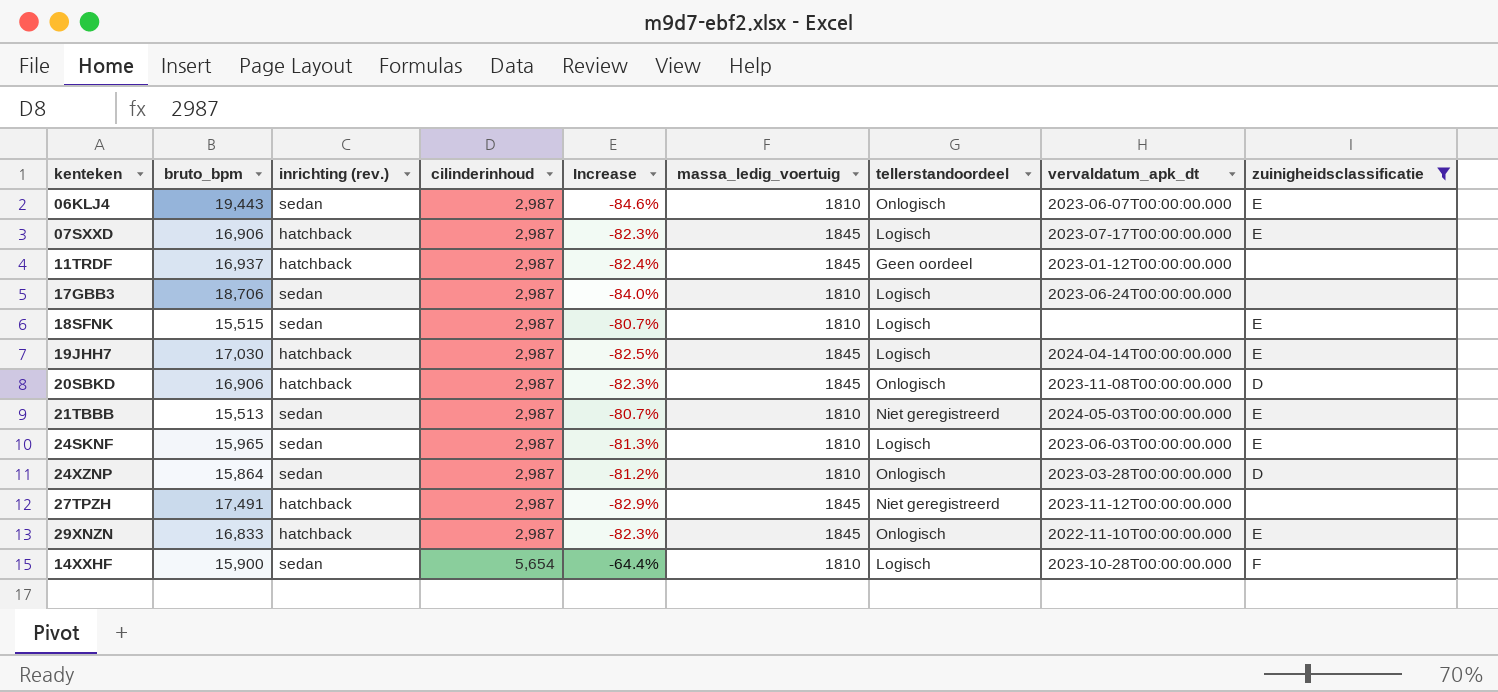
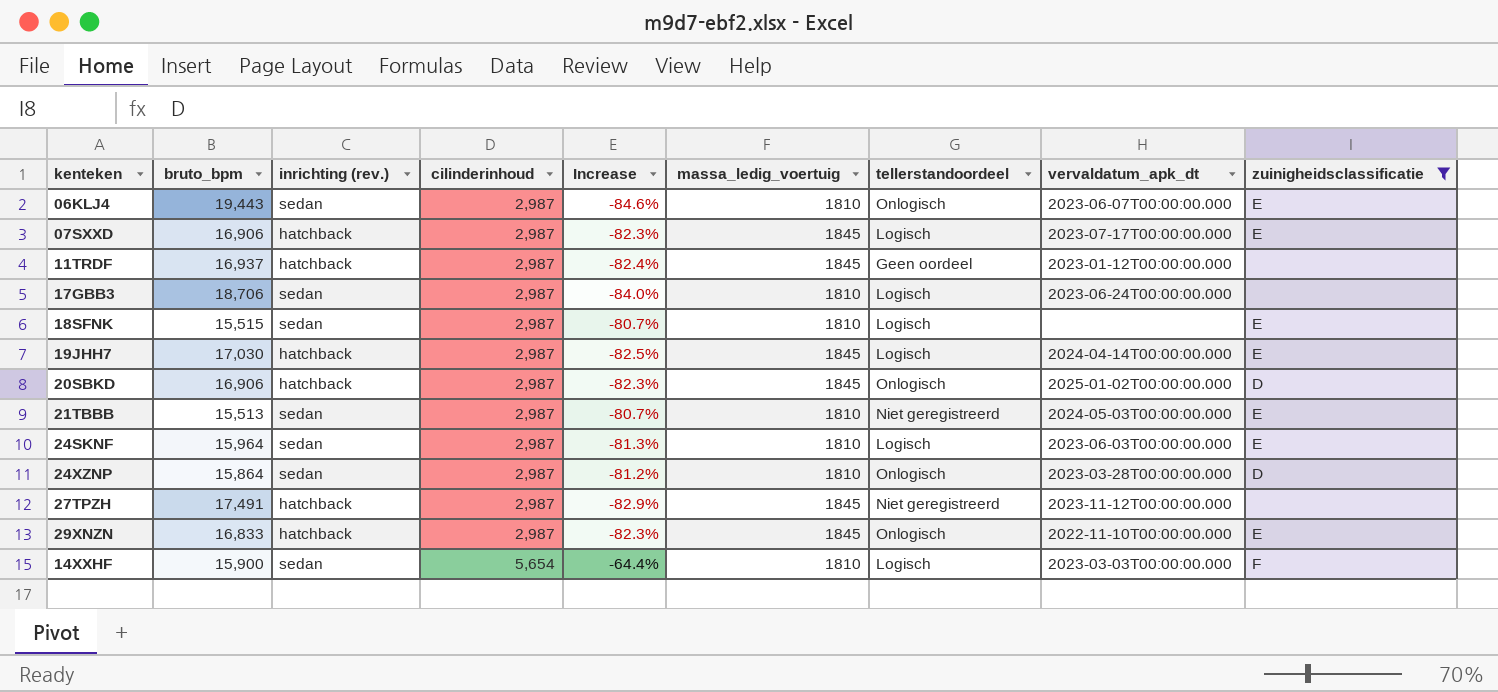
20SBKD | vervaldatum_apk_dt: 2023-11-08T00:00:00.000 -> 2025-01-02T00:00:00.000
24SKNF | bruto_bpm: 15,965 -> 15,964
14XXHF | vervaldatum_apk_dt: 2023-10-28T00:00:00.000 -> 2023-03-03T00:00:00.000

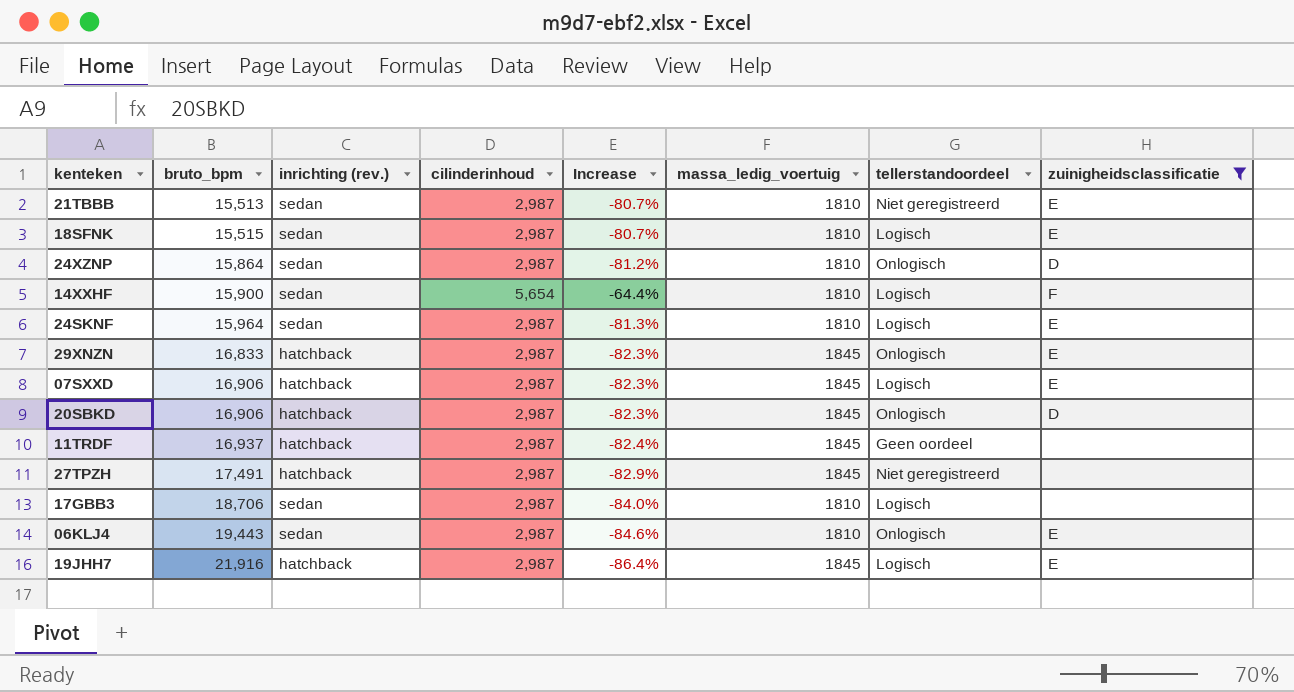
row order: cilinderinhoud ascending -> bruto_bpm ascending
column vervaldatum_apk_dt | position: 8 -> none
19JHH7 | bruto_bpm: 17,030 -> 21,916
19JHH7 | Increase: -82.5% -> -86.4%

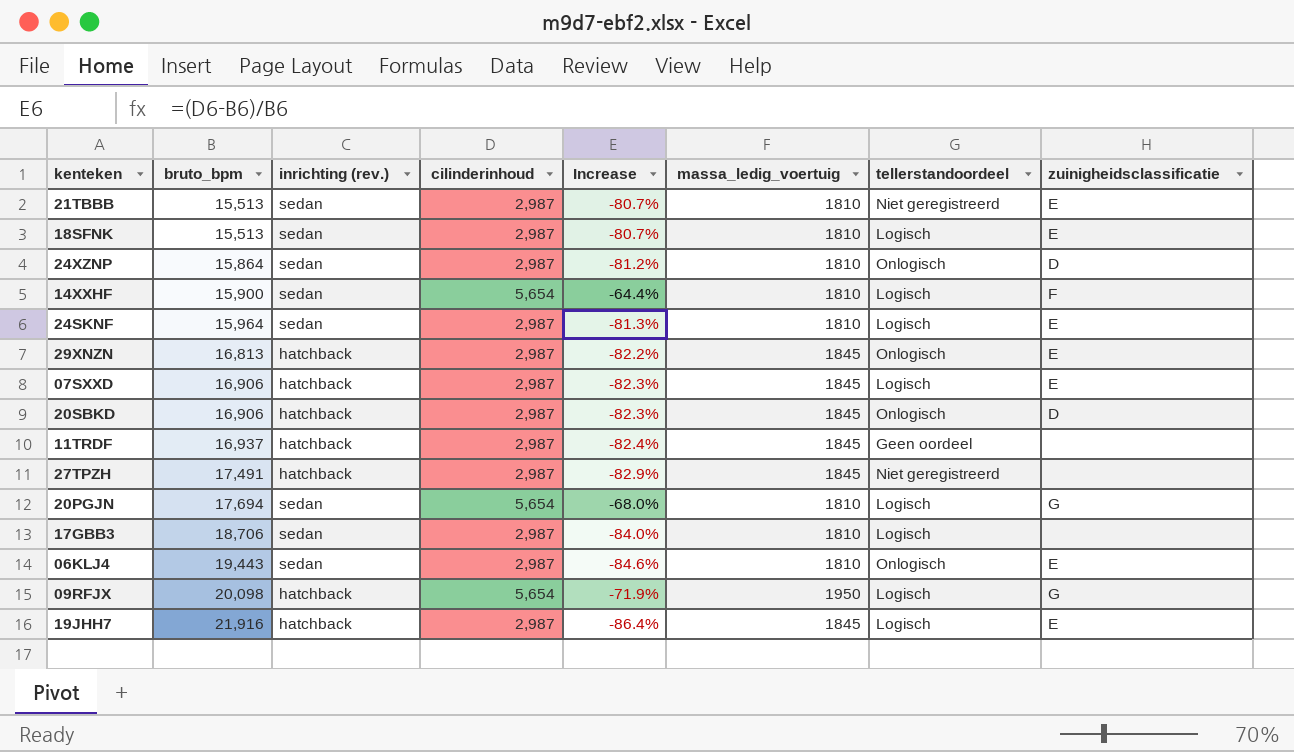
filter: zuinigheidsclassificatie != G -> none
18SFNK | bruto_bpm: 15,515 -> 15,513
29XNZN | bruto_bpm: 16,833 -> 16,813
29XNZN | Increase: -82.3% -> -82.2%

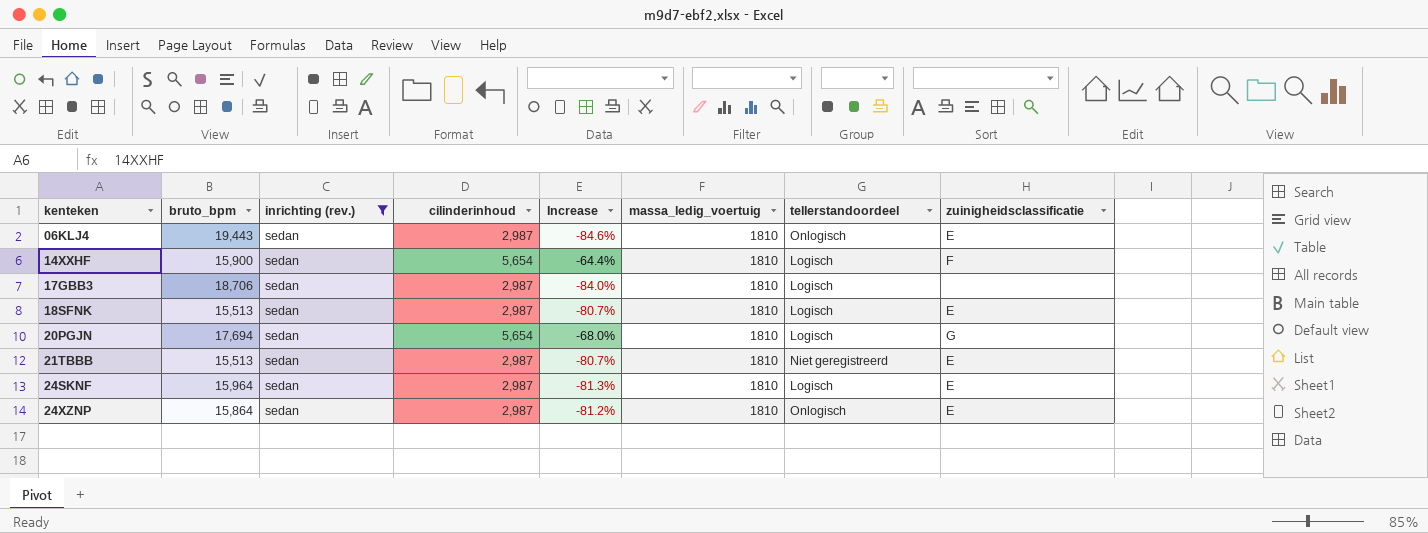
filter: none -> inrichting (rev.) = sedan
row order: bruto_bpm ascending -> kenteken ascending
24XZNP | zuinigheidsclassificatie: D -> E

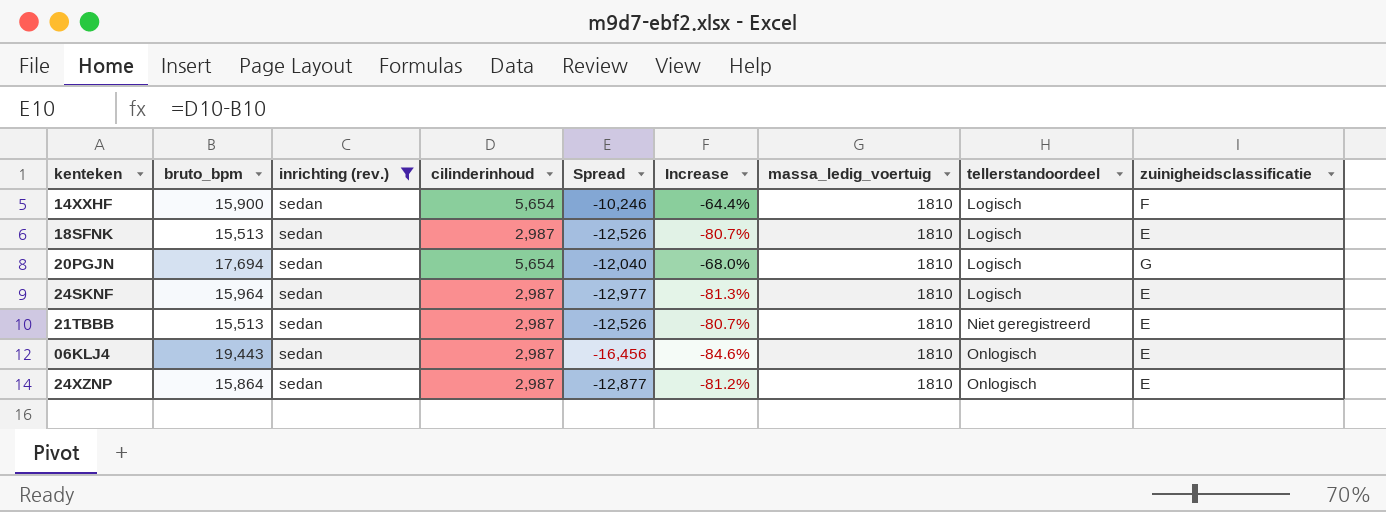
row order: kenteken ascending -> tellerstandoordeel ascending
column Spread | formula: none -> [cilinderinhoud] - [bruto_bpm]
row 17GBB3: 18,706 | sedan | 2,987 | -84.0% | 1810 | Logisch | none -> none

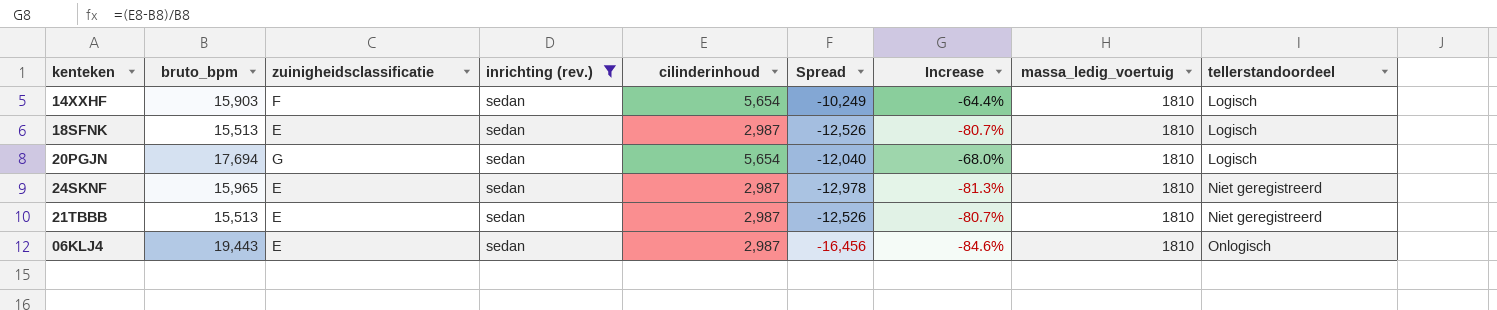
column zuinigheidsclassificatie | position: 9 -> 3
row 24XZNP: 15,864 | sedan | 2,987 | -12,877 | -81.2% | 1810 | Onlogisch | E -> none
14XXHF | bruto_bpm: 15,900 -> 15,903
14XXHF | Spread: -10,246 -> -10,249
24SKNF | bruto_bpm: 15,964 -> 15,965
24SKNF | Spread: -12,977 -> -12,978
24SKNF | tellerstandoordeel: Logisch -> Niet geregistreerd

